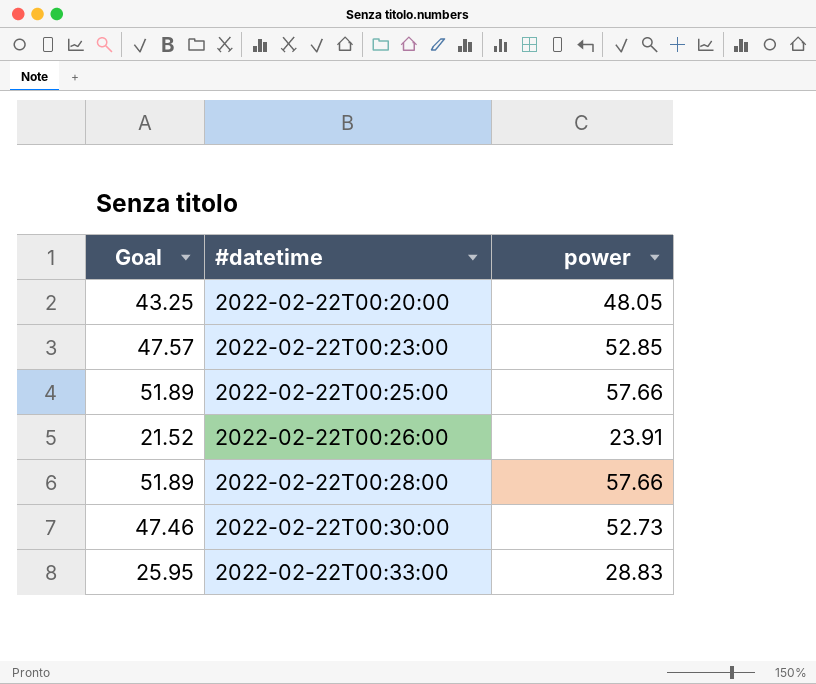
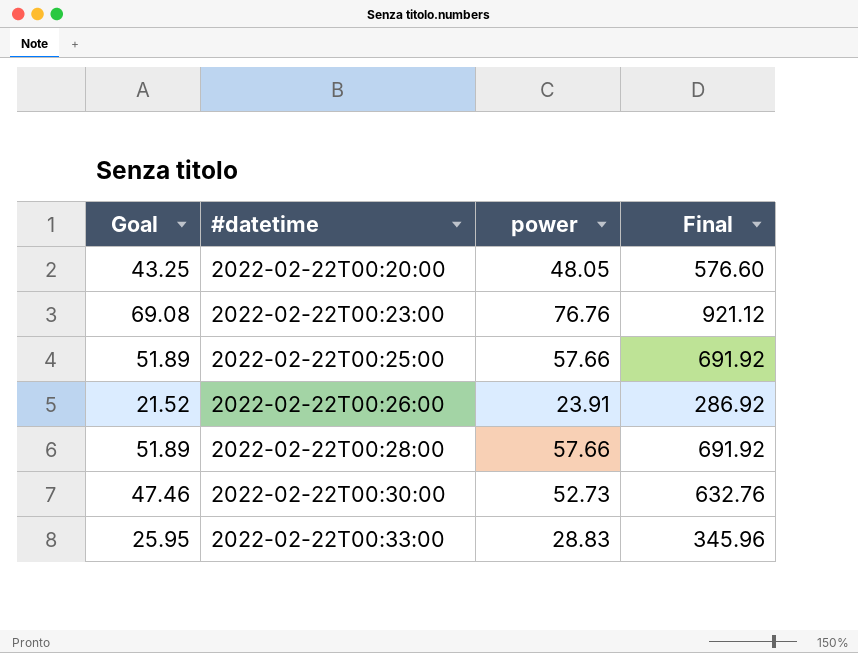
column Final | formula: none -> [power] * 12
2022-02-22T00:23:00 | Goal: 47.57 -> 69.08
2022-02-22T00:23:00 | power: 52.85 -> 76.76

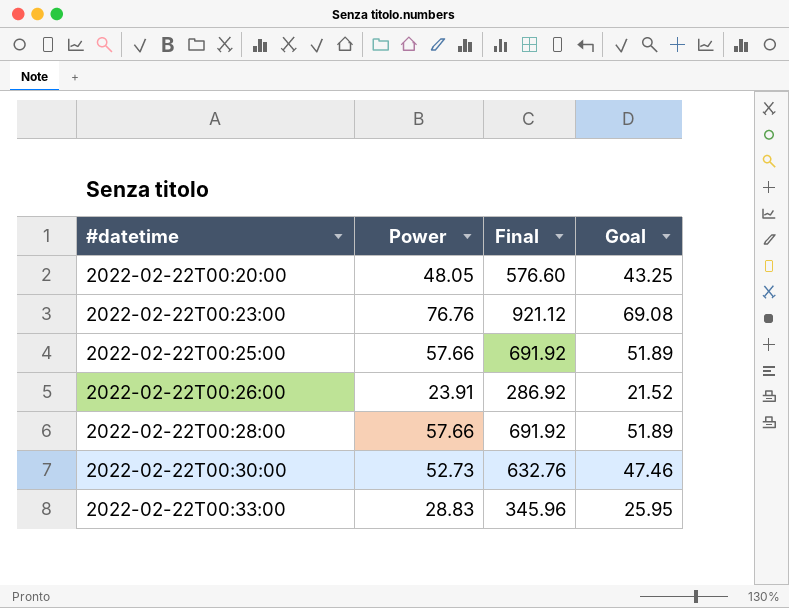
column name: power -> Power
column Goal | position: 1 -> 4

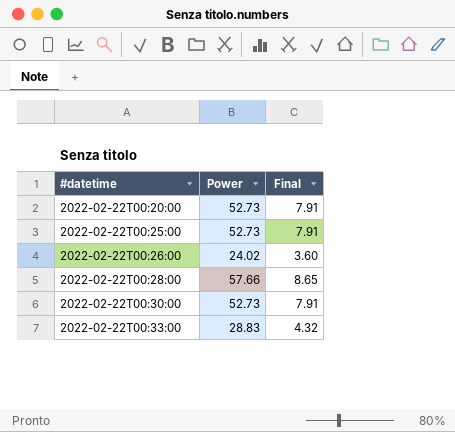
column Goal | formula: [Power] * 0.9 -> none
column Final | formula: [Power] * 12 -> [Power] * 0.15
row 2022-02-22T00:23:00: 76.76 | 921.12 | 69.08 -> none
2022-02-22T00:20:00 | Power: 48.05 -> 52.73
2022-02-22T00:25:00 | Power: 57.66 -> 52.73
2022-02-22T00:26:00 | Power: 23.91 -> 24.02

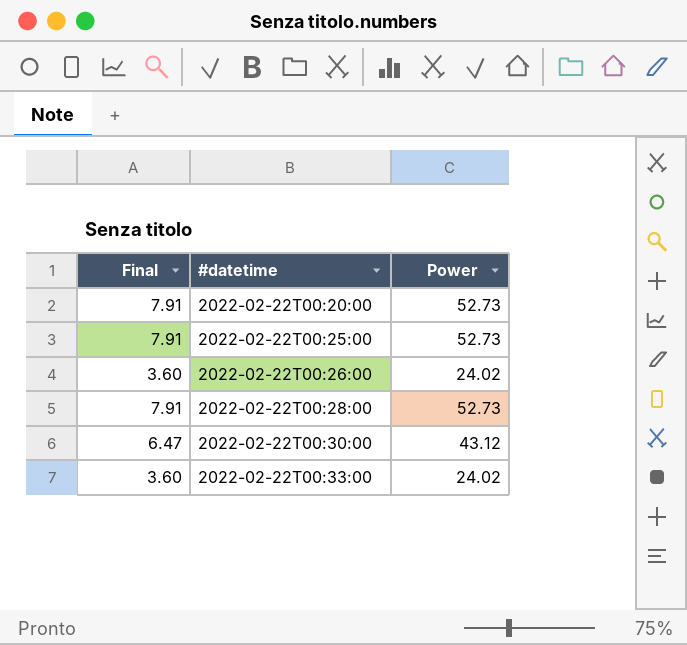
column Final | position: 3 -> 1
2022-02-22T00:28:00 | Final: 8.65 -> 7.91
2022-02-22T00:28:00 | Power: 57.66 -> 52.73
2022-02-22T00:30:00 | Final: 7.91 -> 6.47
2022-02-22T00:30:00 | Power: 52.73 -> 43.12
2022-02-22T00:33:00 | Final: 4.32 -> 3.60
2022-02-22T00:33:00 | Power: 28.83 -> 24.02

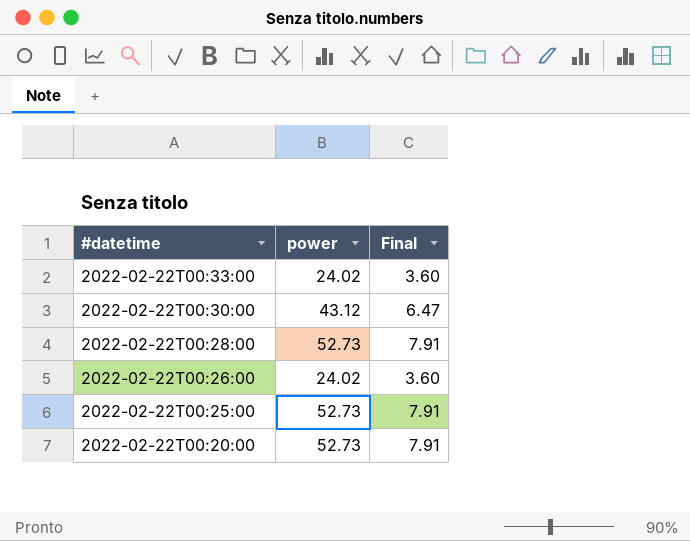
row order: #datetime ascending -> #datetime descending
column name: Power -> power
column Final | position: 1 -> 3

